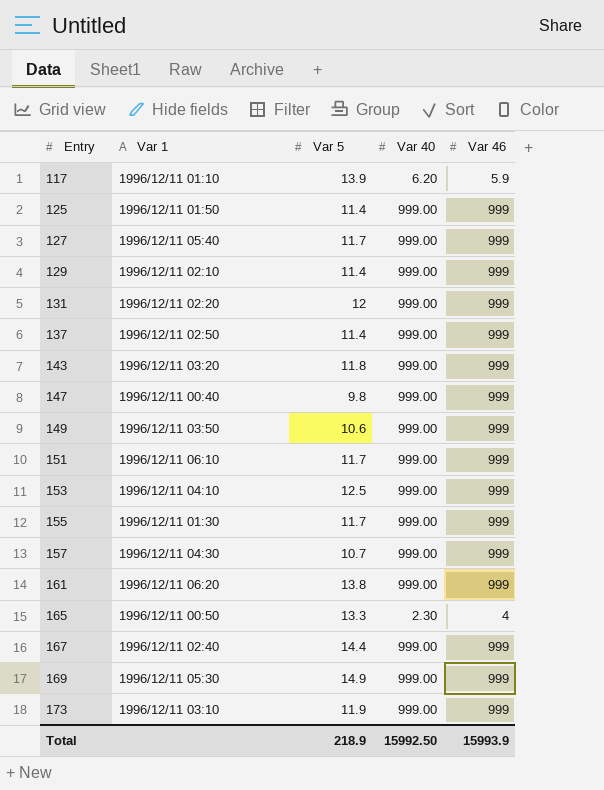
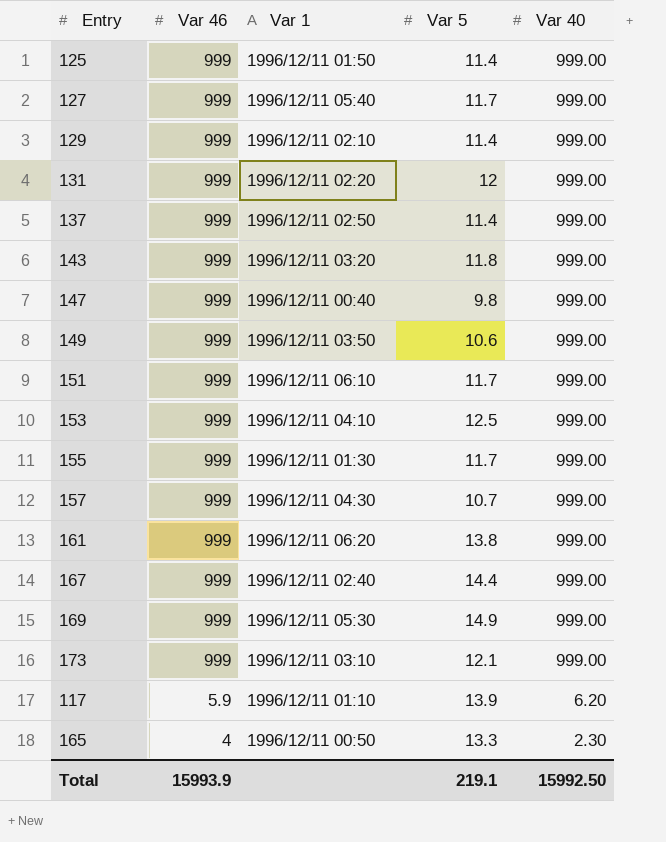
row order: Entry ascending -> Var 46 descending
column Var 46 | position: 5 -> 2
173 | Var 5: 11.9 -> 12.1
Total | Var 5: 218.9 -> 219.1

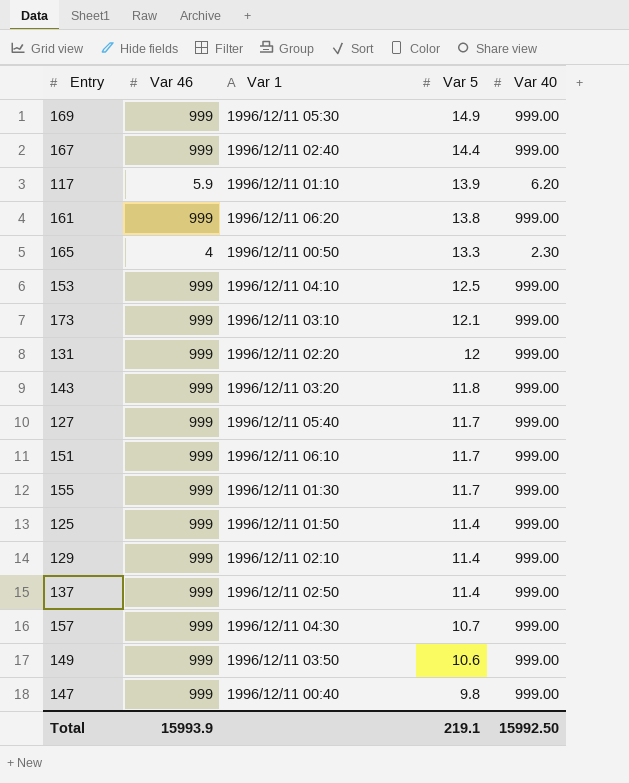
row order: Var 46 descending -> Var 5 descending

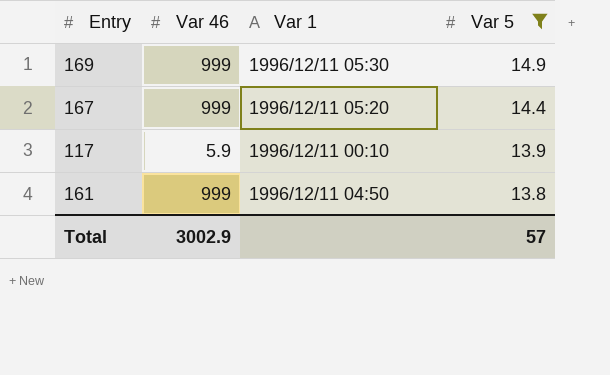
filter: none -> Var 5 >= 13.8
column Var 40 | position: 5 -> none
167 | Var 1: 1996/12/11 02:40 -> 1996/12/11 05:20
117 | Var 1: 1996/12/11 01:10 -> 1996/12/11 00:10
161 | Var 1: 1996/12/11 06:20 -> 1996/12/11 04:50
Total | Var 46: 15993.9 -> 3002.9
Total | Var 5: 219.1 -> 57

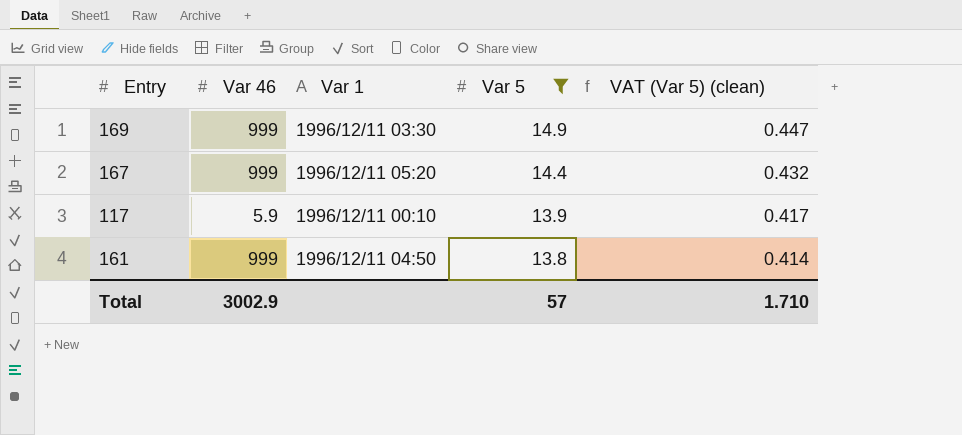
column VAT (Var 5) (clean) | formula: none -> [Var 5] * 0.03
169 | Var 1: 1996/12/11 05:30 -> 1996/12/11 03:30

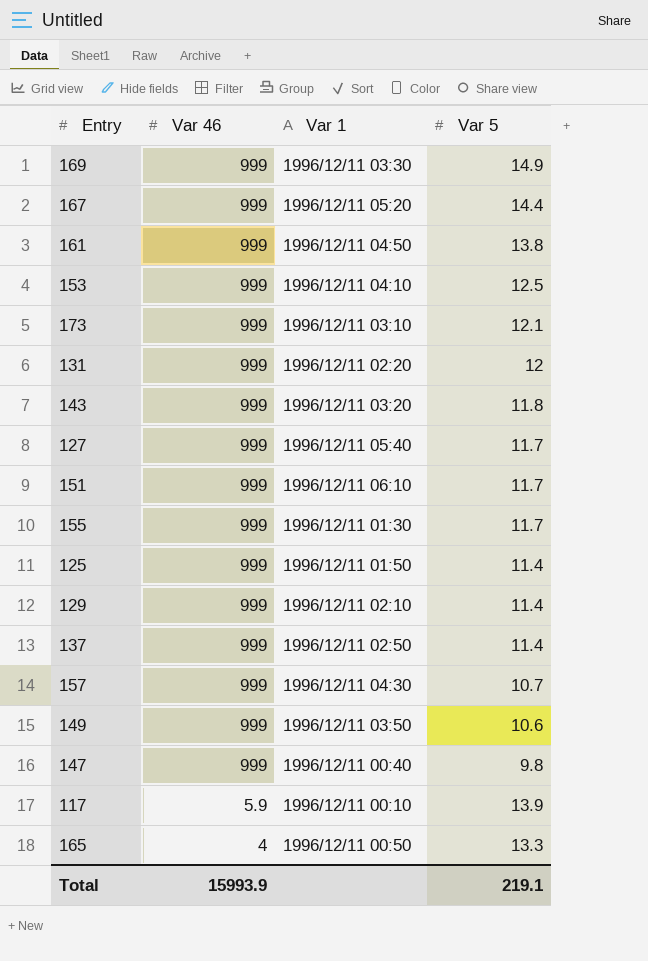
filter: Var 5 >= 13.8 -> none
row order: Var 5 descending -> Var 46 descending
column VAT (Var 5) (clean) | formula: [Var 5] * 0.03 -> none
Total | Var 46: 3002.9 -> 15993.9
Total | Var 5: 57 -> 219.1

